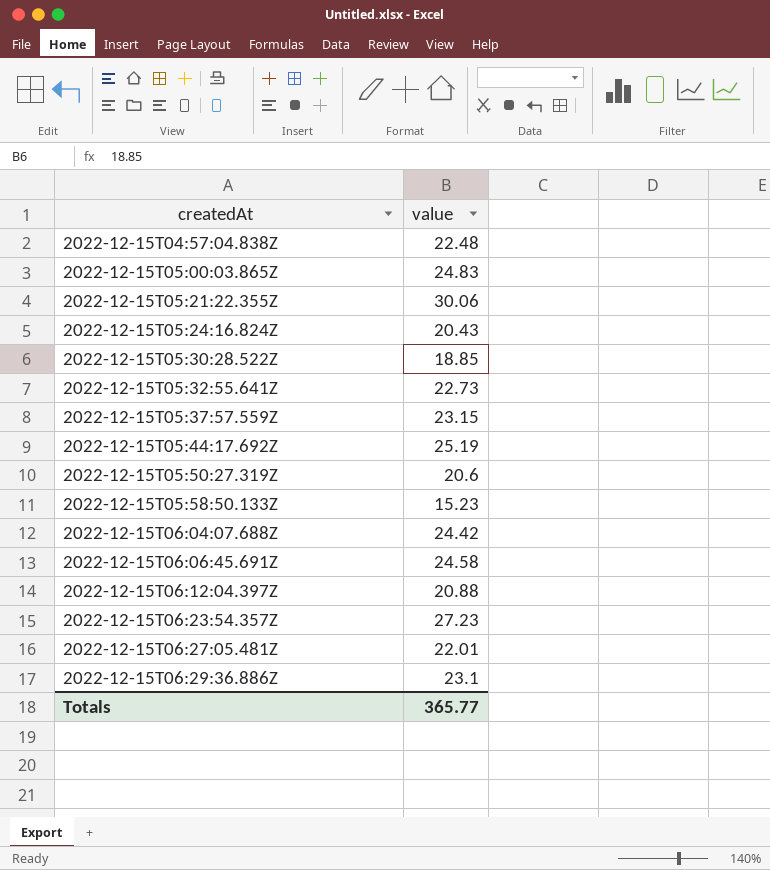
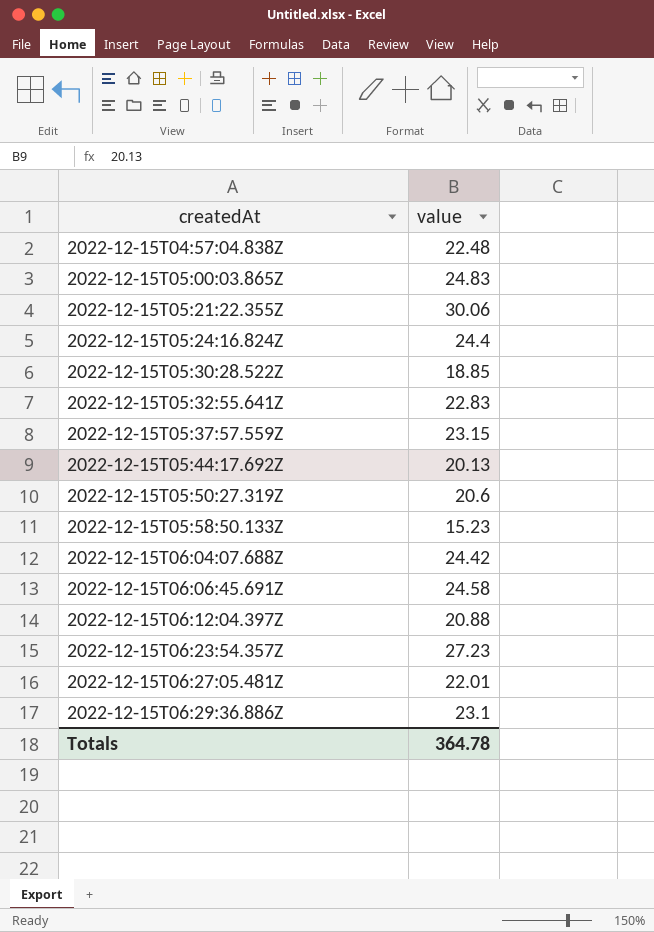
2022-12-15T05:24:16.824Z | value: 20.43 -> 24.4
2022-12-15T05:32:55.641Z | value: 22.73 -> 22.83
2022-12-15T05:44:17.692Z | value: 25.19 -> 20.13
Totals | value: 365.77 -> 364.78

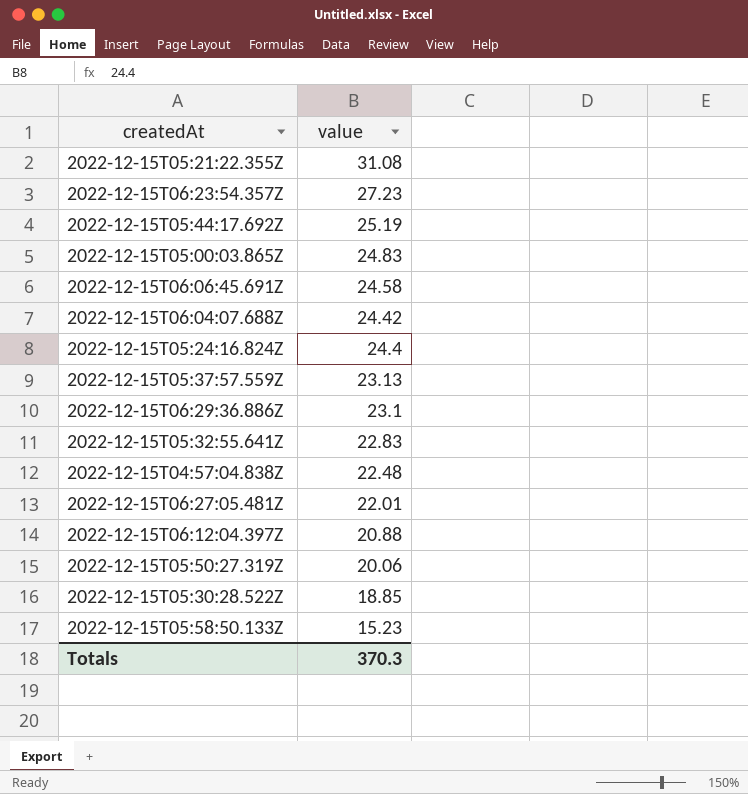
row order: createdAt ascending -> value descending
2022-12-15T05:21:22.355Z | value: 30.06 -> 31.08
2022-12-15T05:44:17.692Z | value: 20.13 -> 25.19
2022-12-15T05:37:57.559Z | value: 23.15 -> 23.13
2022-12-15T05:50:27.319Z | value: 20.6 -> 20.06
Totals | value: 364.78 -> 370.3

